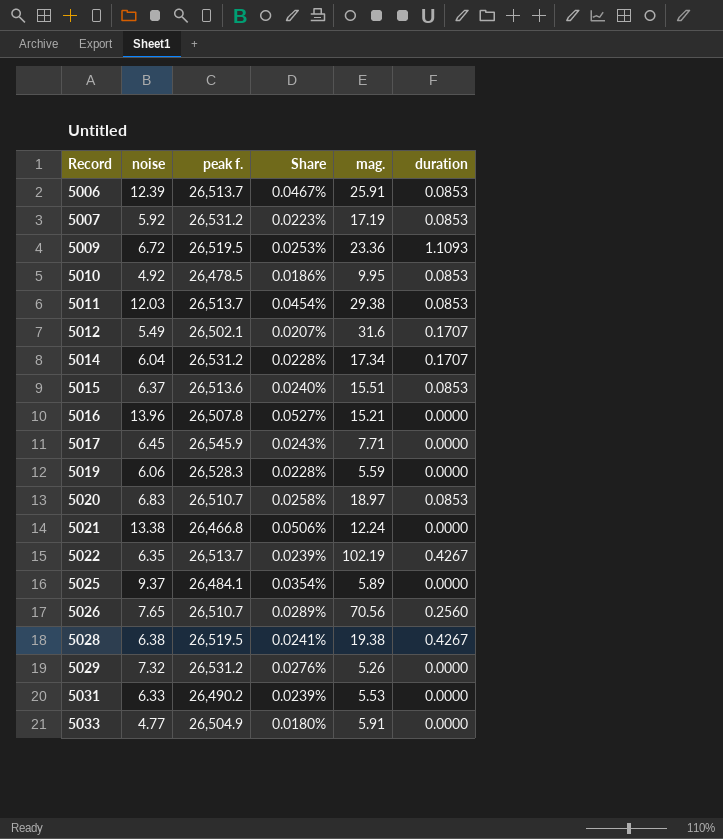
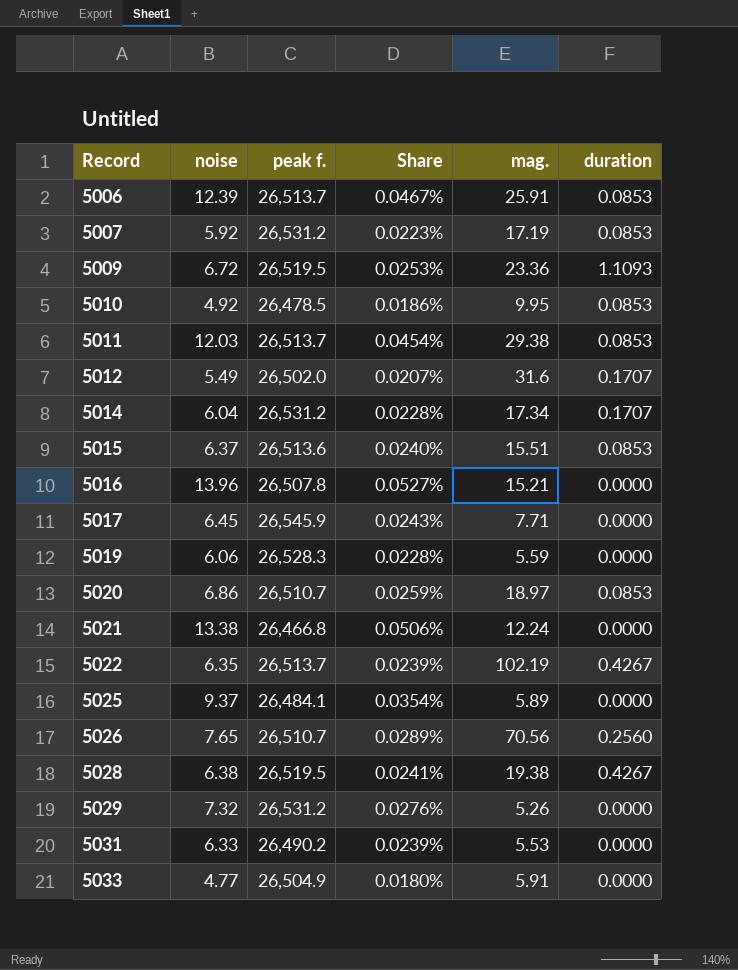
5012 | peak f.: 26,502.1 -> 26,502.0
5020 | noise: 6.83 -> 6.86
5020 | Share: 0.0258% -> 0.0259%

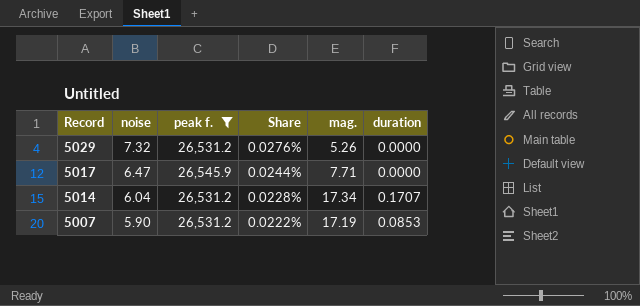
filter: none -> peak f. >= 26,531.2
row order: Record ascending -> Record descending
5017 | noise: 6.45 -> 6.47
5017 | Share: 0.0243% -> 0.0244%
5007 | noise: 5.92 -> 5.90
5007 | Share: 0.0223% -> 0.0222%

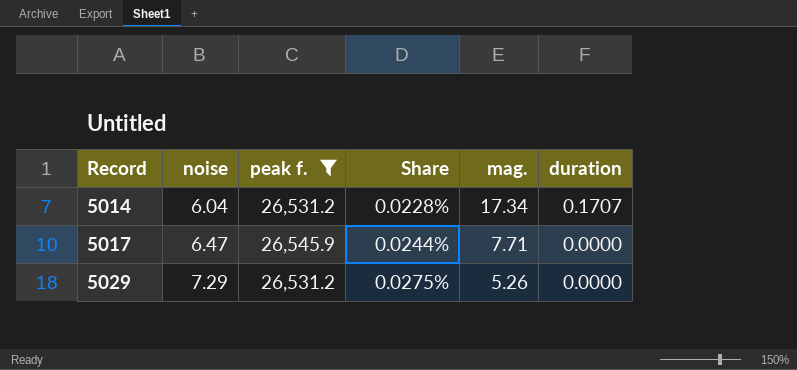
row order: Record descending -> Record ascending
row 5007: 5.90 | 26,531.2 | 0.0222% | 17.19 | 0.0853 -> none
5029 | noise: 7.32 -> 7.29
5029 | Share: 0.0276% -> 0.0275%

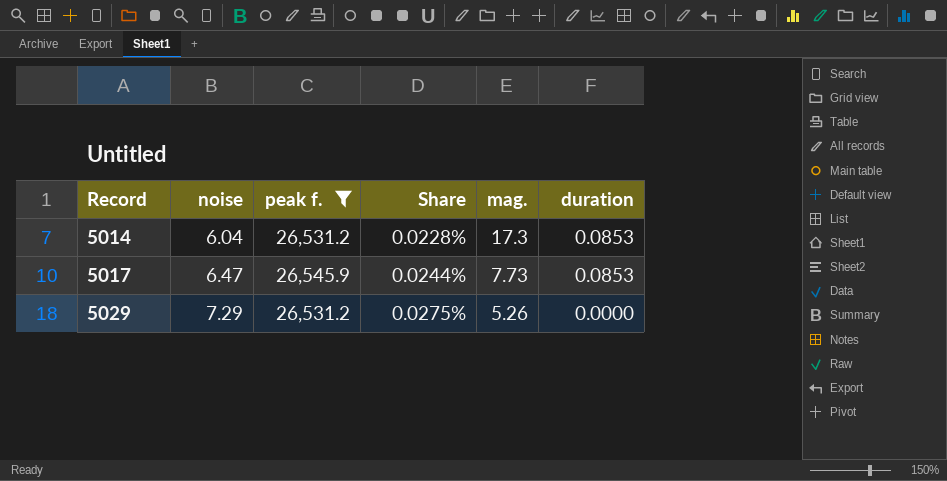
5014 | mag.: 17.34 -> 17.3
5014 | duration: 0.1707 -> 0.0853
5017 | mag.: 7.71 -> 7.73
5017 | duration: 0.0000 -> 0.0853

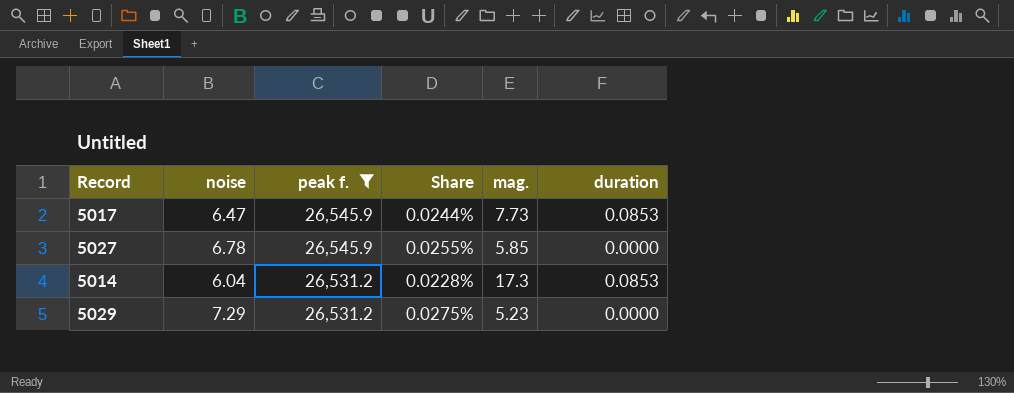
row order: Record ascending -> peak f. descending
row 5027: none -> 6.78 | 26,545.9 | 0.0255% | 5.85 | 0.0000
5029 | mag.: 5.26 -> 5.23

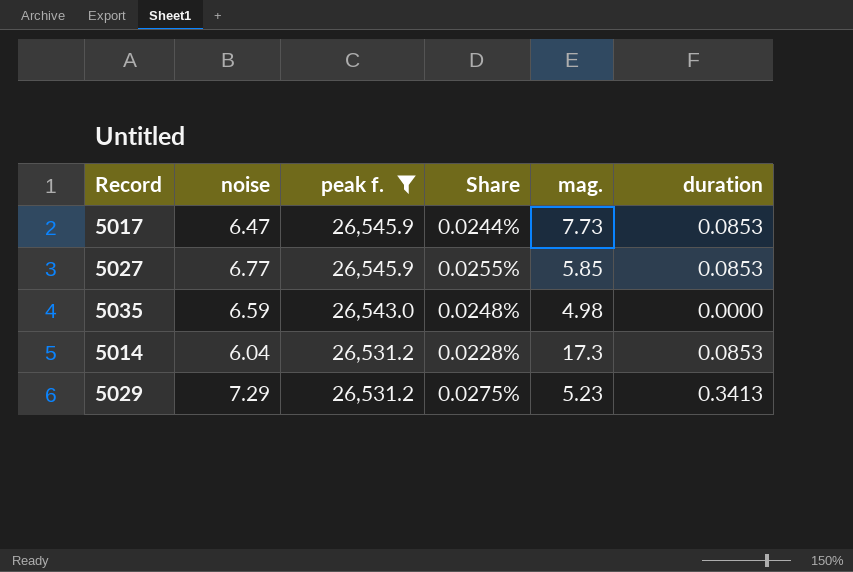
5027 | noise: 6.78 -> 6.77
5027 | duration: 0.0000 -> 0.0853
row 5035: none -> 6.59 | 26,543.0 | 0.0248% | 4.98 | 0.0000
5029 | duration: 0.0000 -> 0.3413

